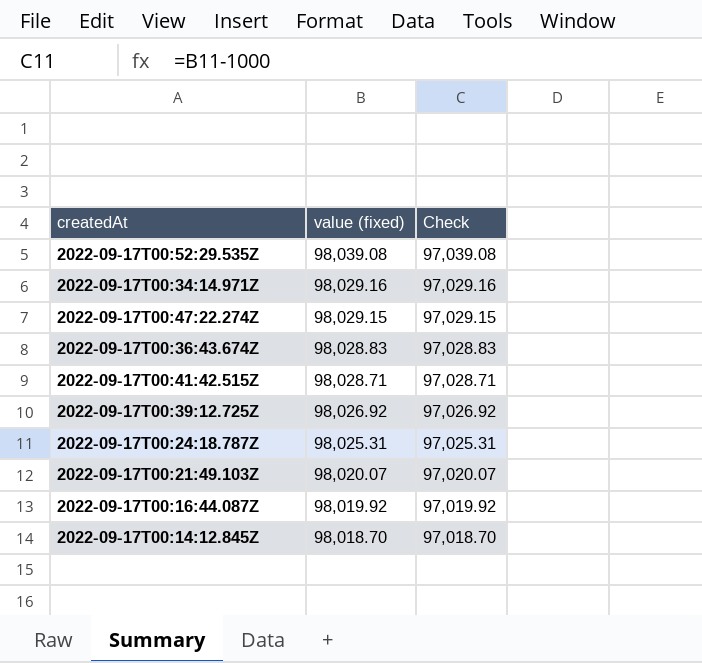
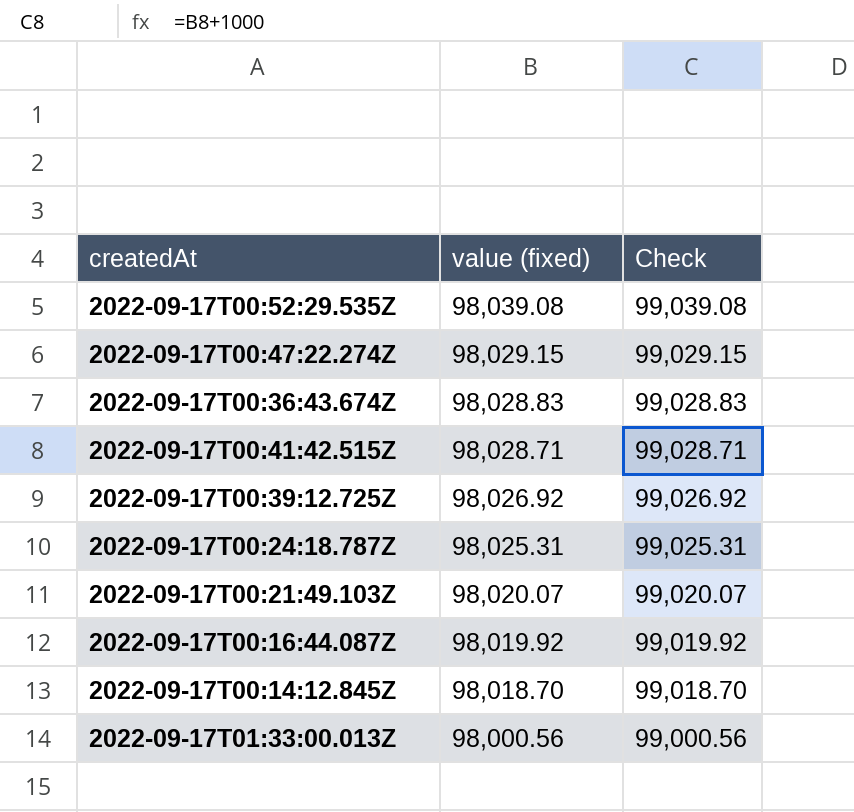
column Check | formula: [value (fixed)] - 1000 -> [value (fixed)] + 1000
row 2022-09-17T00:34:14.971Z: 98,029.16 | 97,029.16 -> none
row 2022-09-17T01:33:00.013Z: none -> 98,000.56 | 99,000.56

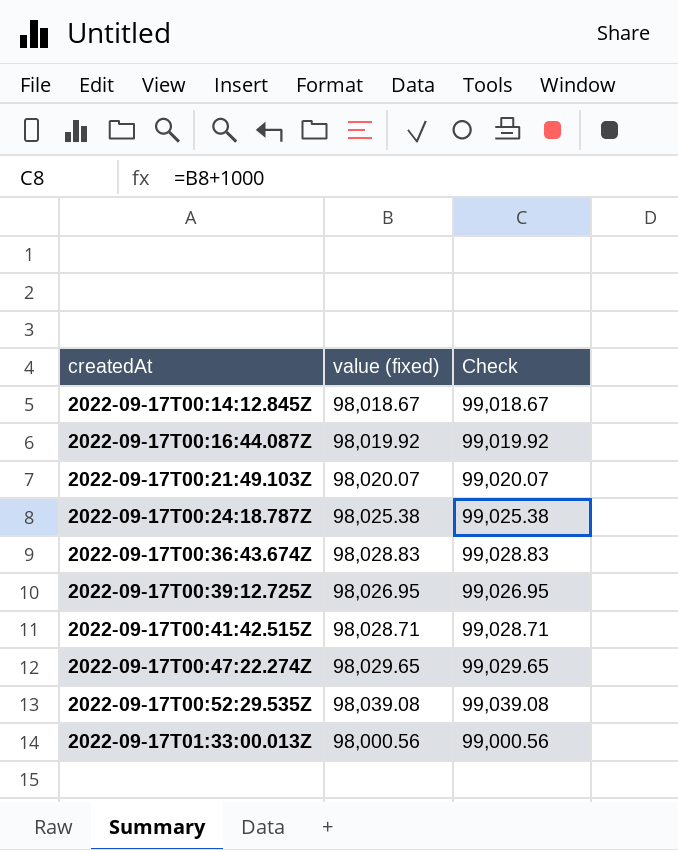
row order: value (fixed) descending -> createdAt ascending
2022-09-17T00:14:12.845Z | value (fixed): 98,018.70 -> 98,018.67
2022-09-17T00:14:12.845Z | Check: 99,018.70 -> 99,018.67
2022-09-17T00:24:18.787Z | value (fixed): 98,025.31 -> 98,025.38
2022-09-17T00:24:18.787Z | Check: 99,025.31 -> 99,025.38
2022-09-17T00:39:12.725Z | value (fixed): 98,026.92 -> 98,026.95
2022-09-17T00:39:12.725Z | Check: 99,026.92 -> 99,026.95
2022-09-17T00:47:22.274Z | value (fixed): 98,029.15 -> 98,029.65
2022-09-17T00:47:22.274Z | Check: 99,029.15 -> 99,029.65

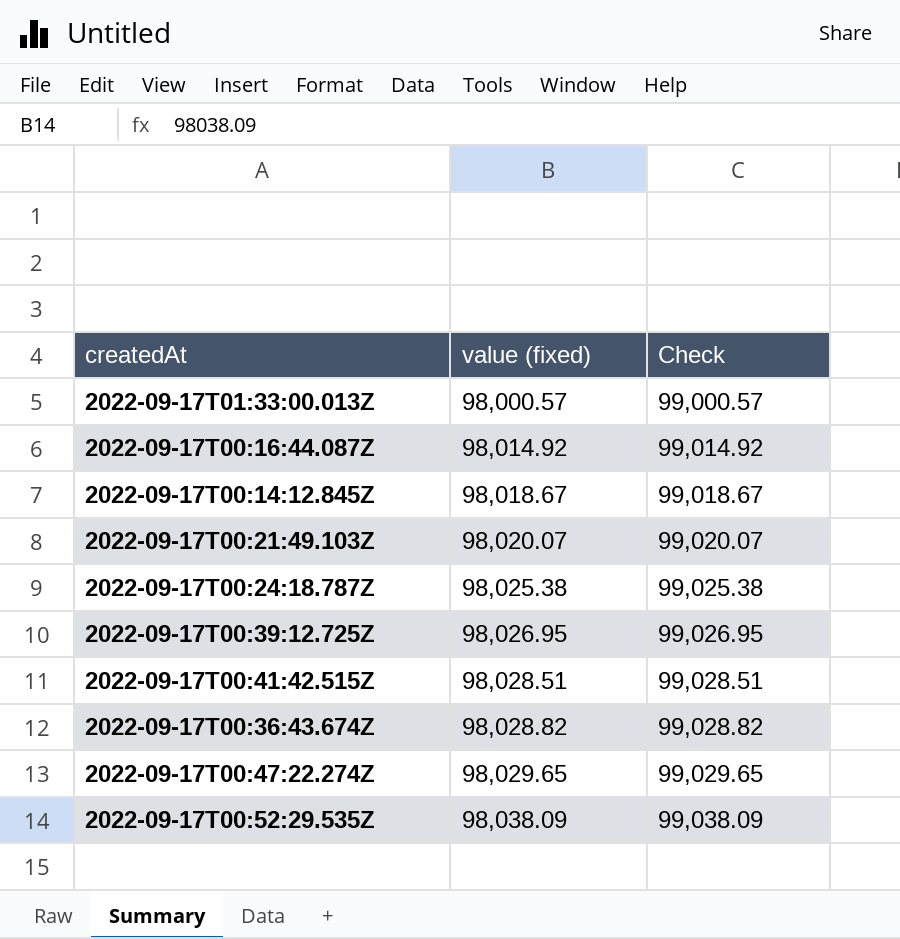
row order: createdAt ascending -> value (fixed) ascending
2022-09-17T01:33:00.013Z | value (fixed): 98,000.56 -> 98,000.57
2022-09-17T01:33:00.013Z | Check: 99,000.56 -> 99,000.57
2022-09-17T00:16:44.087Z | value (fixed): 98,019.92 -> 98,014.92
2022-09-17T00:16:44.087Z | Check: 99,019.92 -> 99,014.92
2022-09-17T00:41:42.515Z | value (fixed): 98,028.71 -> 98,028.51
2022-09-17T00:41:42.515Z | Check: 99,028.71 -> 99,028.51
2022-09-17T00:36:43.674Z | value (fixed): 98,028.83 -> 98,028.82
2022-09-17T00:36:43.674Z | Check: 99,028.83 -> 99,028.82
2022-09-17T00:52:29.535Z | value (fixed): 98,039.08 -> 98,038.09
2022-09-17T00:52:29.535Z | Check: 99,039.08 -> 99,038.09

